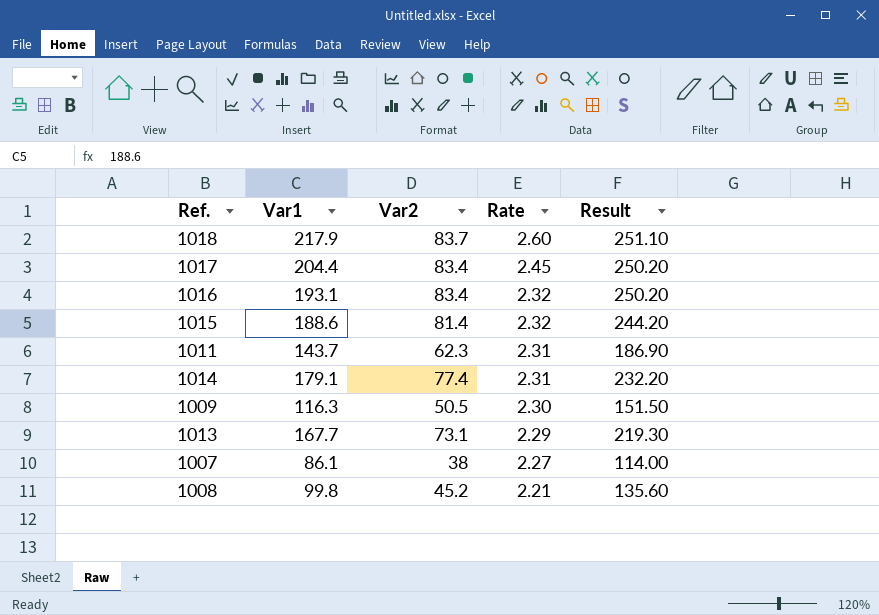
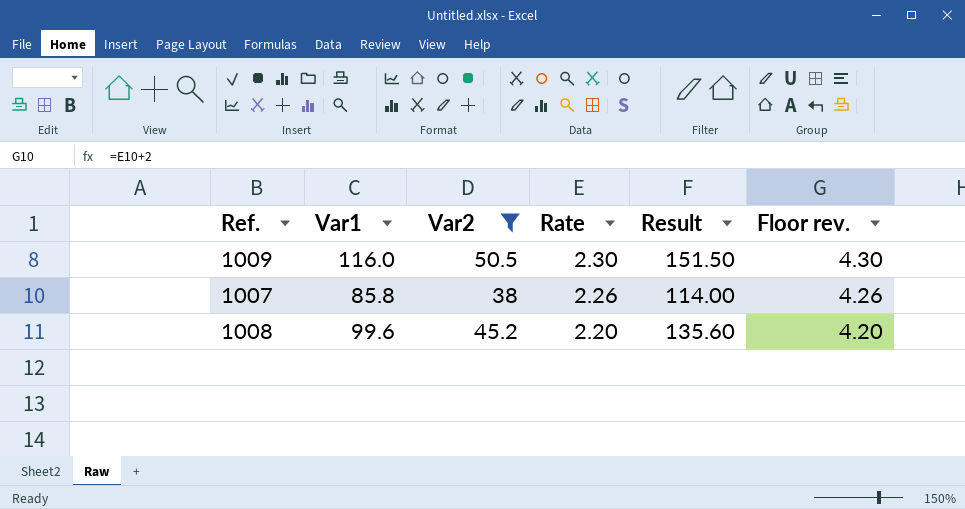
filter: none -> Var2 <= 50.5
column Floor rev. | formula: none -> [Rate] + 2
1009 | Var1: 116.3 -> 116.0
1007 | Var1: 86.1 -> 85.8
1007 | Rate: 2.27 -> 2.26
1008 | Var1: 99.8 -> 99.6
1008 | Rate: 2.21 -> 2.20

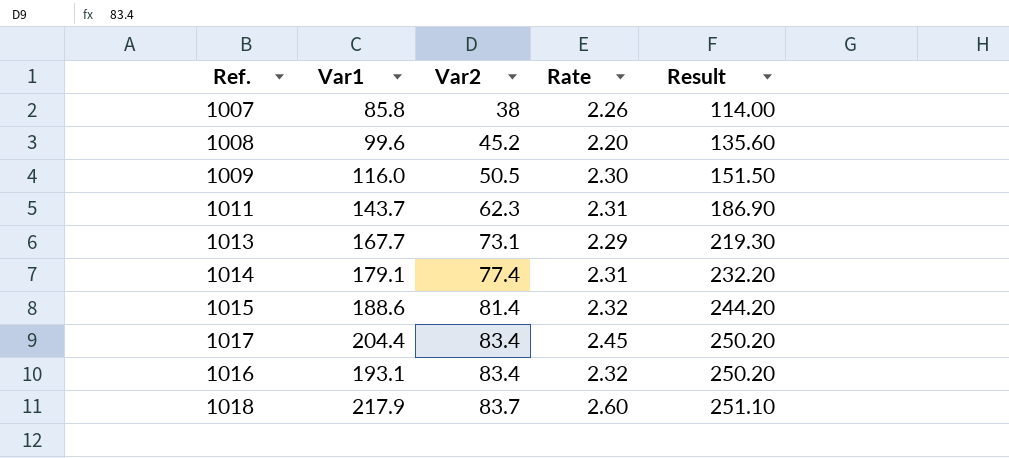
filter: Var2 <= 50.5 -> none
row order: Rate descending -> Var2 ascending
column Floor rev. | formula: [Rate] + 2 -> none

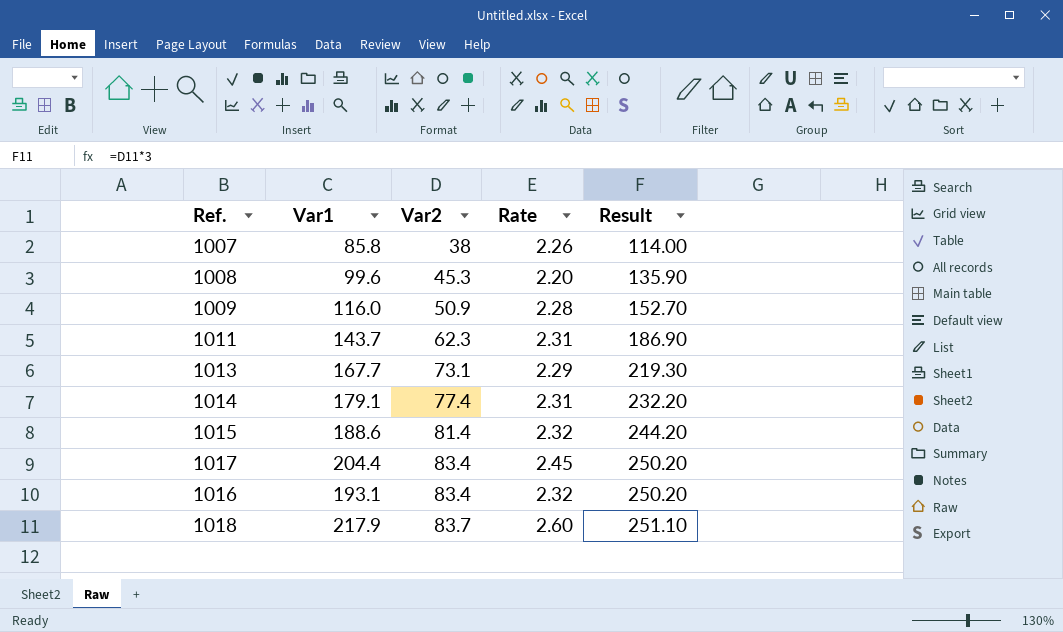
1008 | Var2: 45.2 -> 45.3
1008 | Result: 135.60 -> 135.90
1009 | Var2: 50.5 -> 50.9
1009 | Rate: 2.30 -> 2.28
1009 | Result: 151.50 -> 152.70

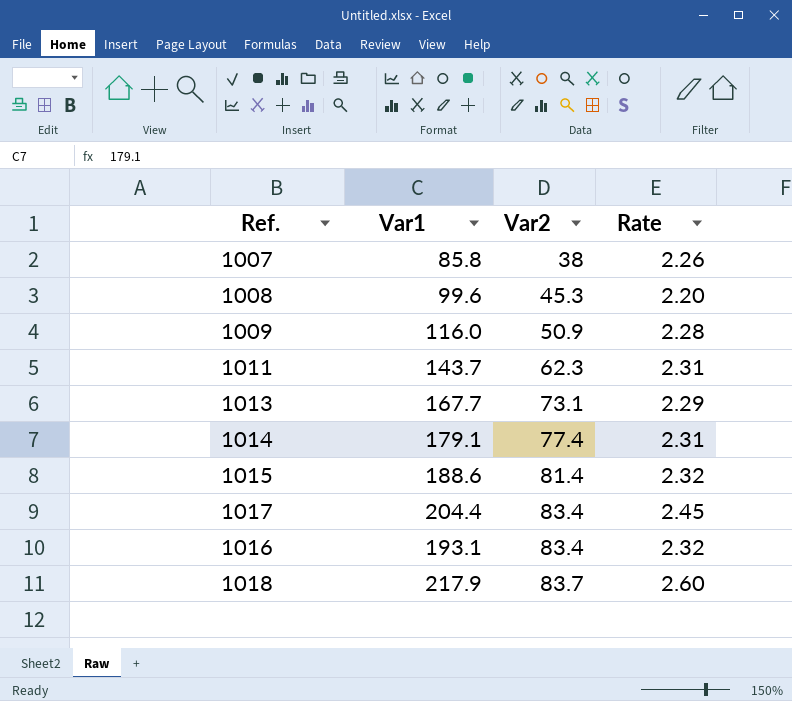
column Result | formula: [Var2] * 3 -> none

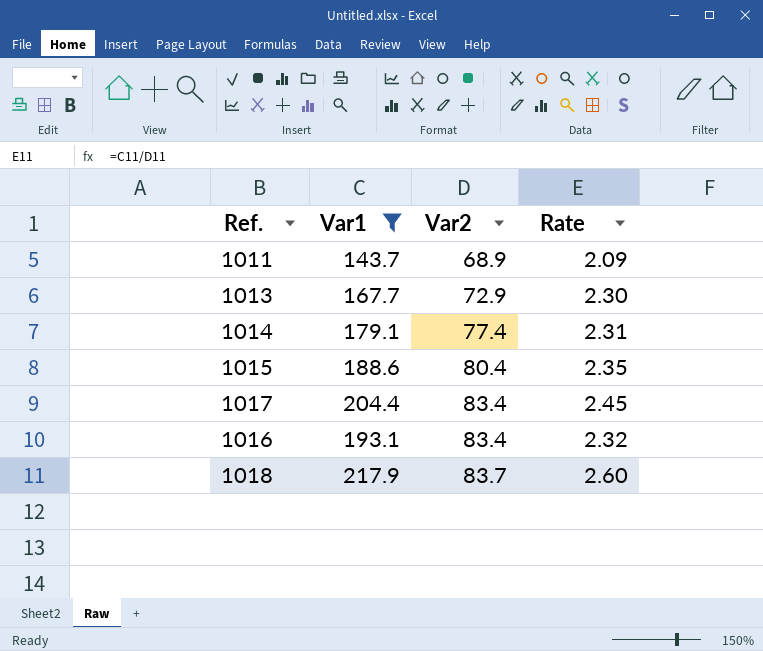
filter: none -> Var1 >= 143.7
1011 | Var2: 62.3 -> 68.9
1011 | Rate: 2.31 -> 2.09
1013 | Var2: 73.1 -> 72.9
1013 | Rate: 2.29 -> 2.30
1015 | Var2: 81.4 -> 80.4
1015 | Rate: 2.32 -> 2.35

